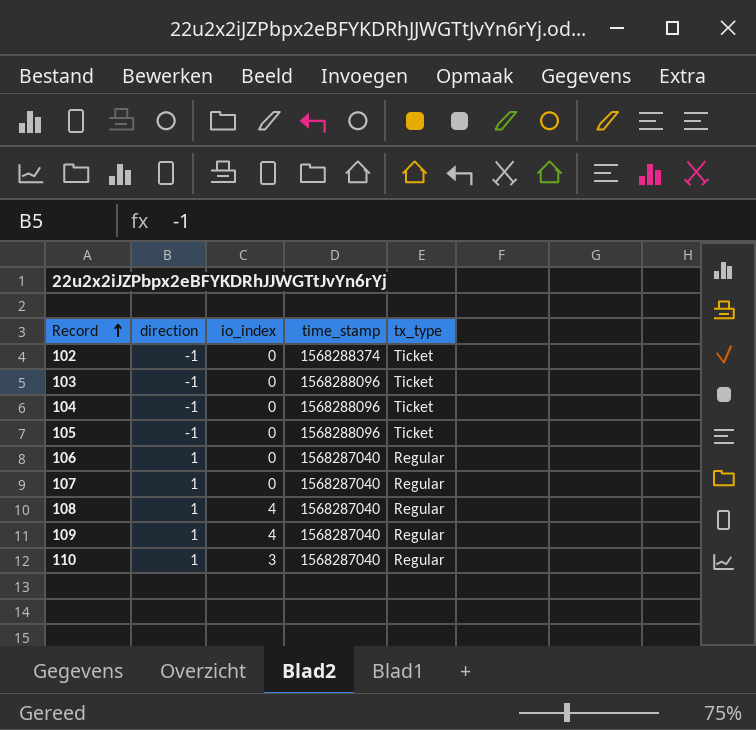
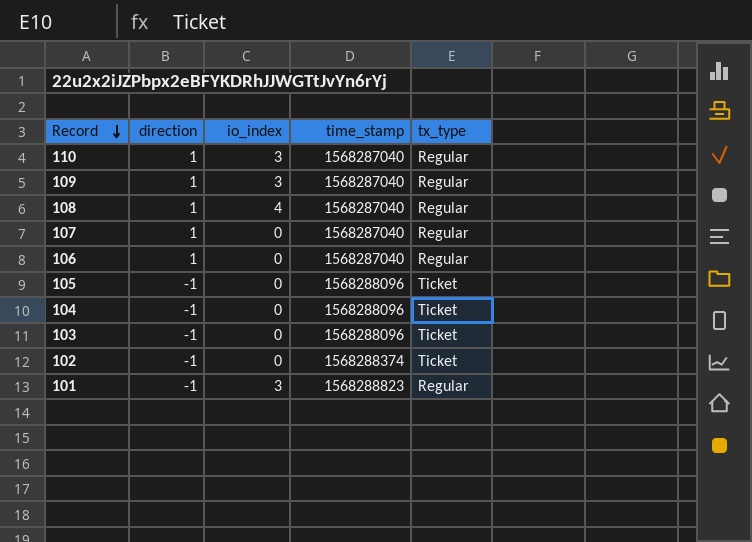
row order: Record ascending -> Record descending
109 | io_index: 4 -> 3
row 101: none -> -1 | 3 | 1568288823 | Regular

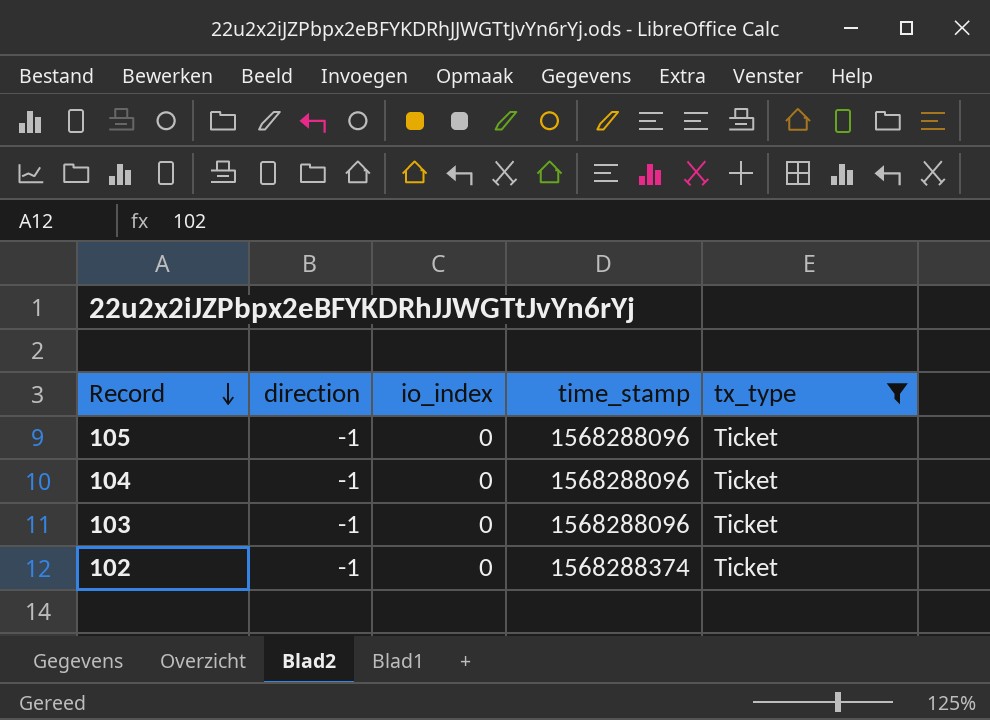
filter: none -> tx_type = Ticket

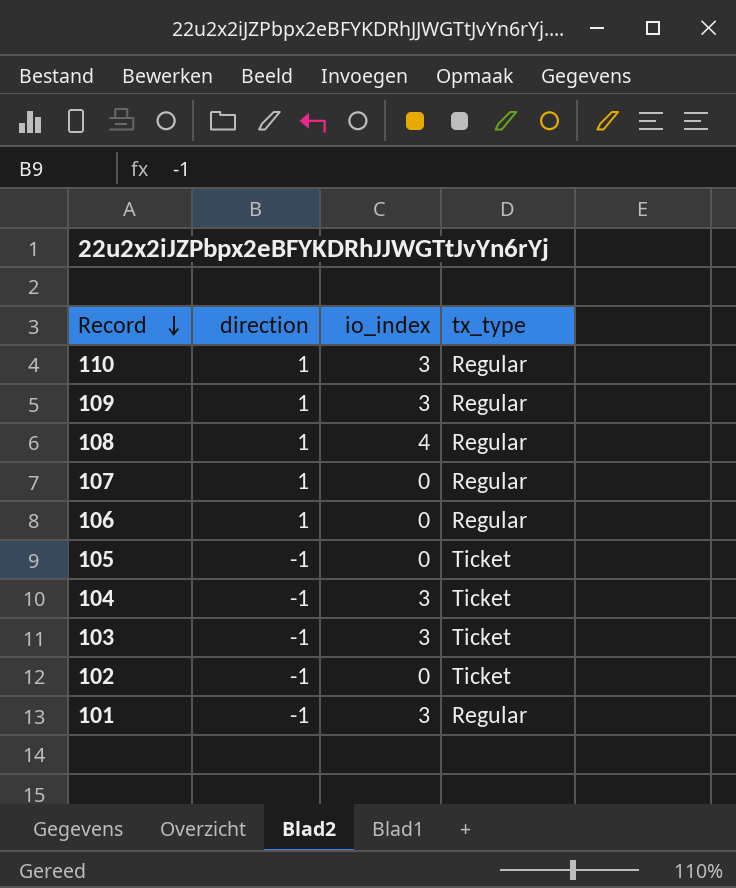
filter: tx_type = Ticket -> none
column time_stamp | position: 4 -> none
104 | io_index: 0 -> 3
103 | io_index: 0 -> 3

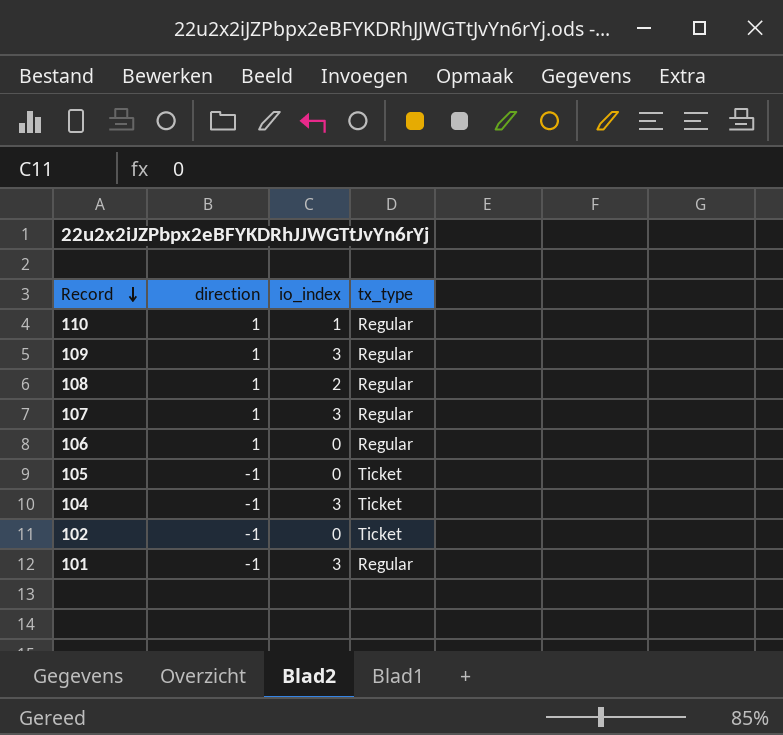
row 103: -1 | 3 | Ticket -> none
110 | io_index: 3 -> 1
108 | io_index: 4 -> 2
107 | io_index: 0 -> 3

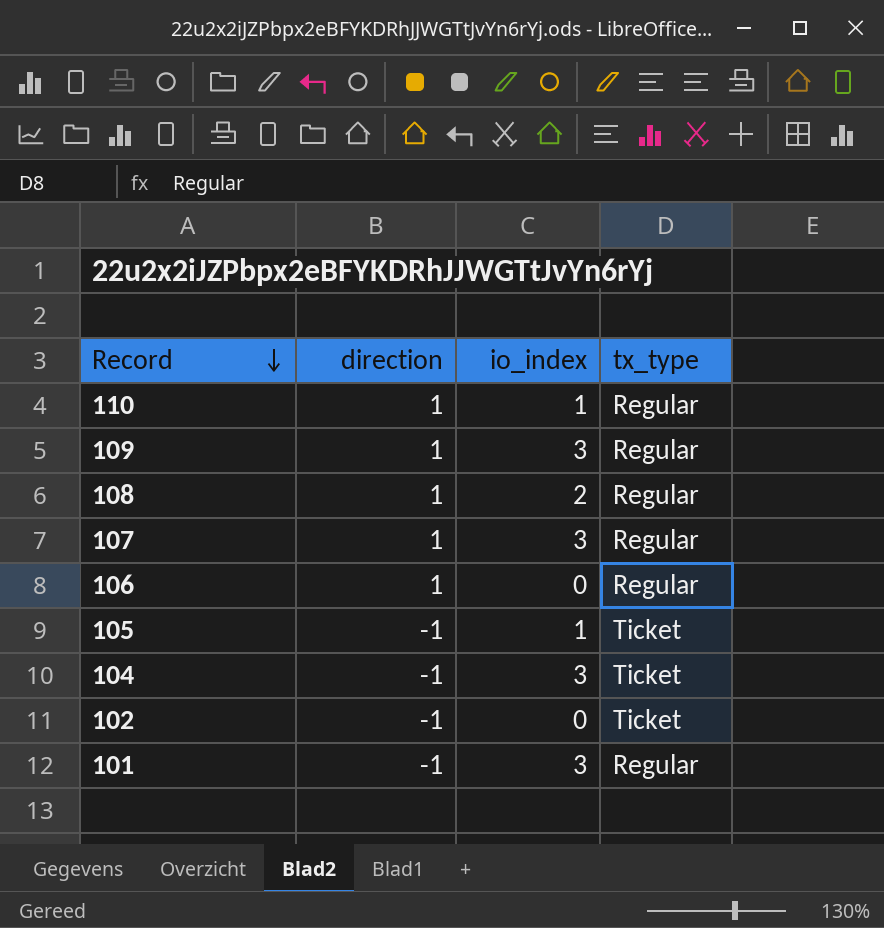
105 | io_index: 0 -> 1

